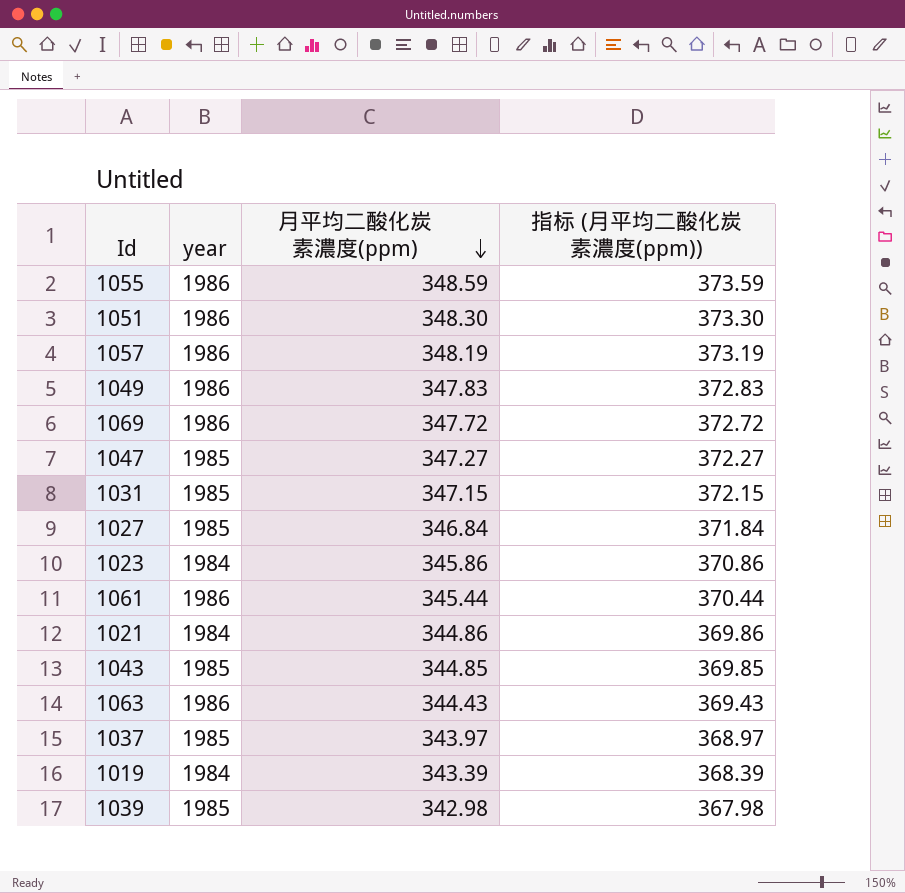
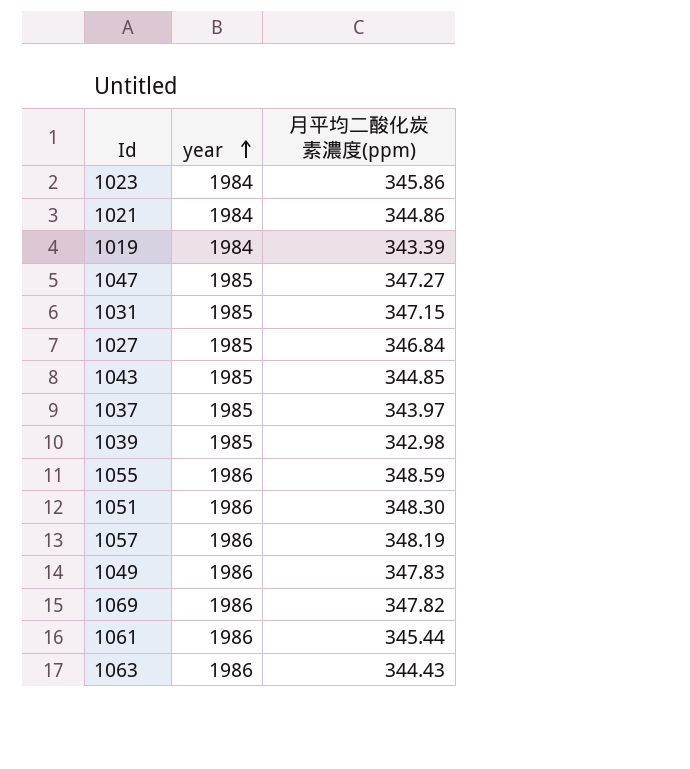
row order: 月平均二酸化炭素濃度(ppm) descending -> year ascending
column 指标 (月平均二酸化炭素濃度(ppm)) | formula: [月平均二酸化炭素濃度(ppm)] + 25 -> none
1069 | 月平均二酸化炭素濃度(ppm): 347.72 -> 347.82

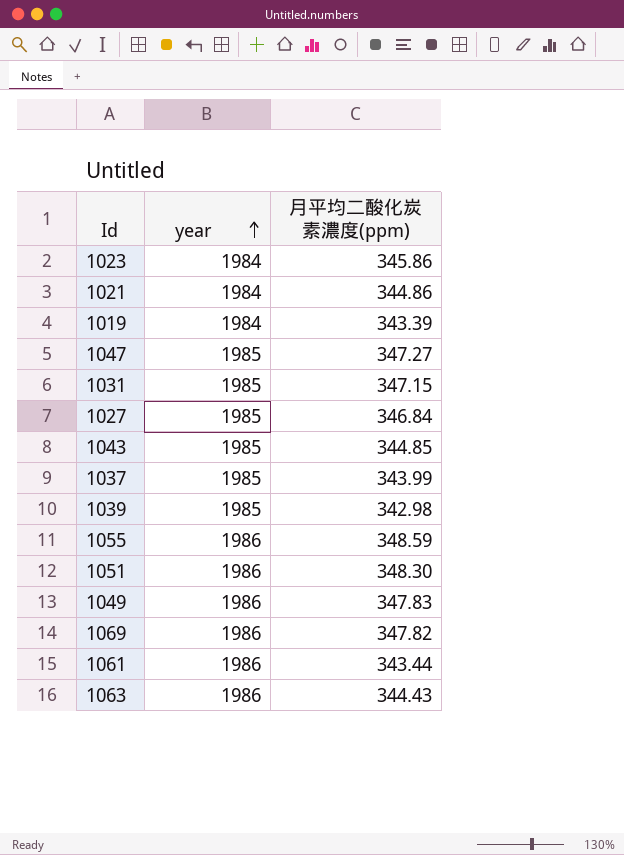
row 1057: 1986 | 348.19 -> none
1037 | 月平均二酸化炭素濃度(ppm): 343.97 -> 343.99
1061 | 月平均二酸化炭素濃度(ppm): 345.44 -> 343.44

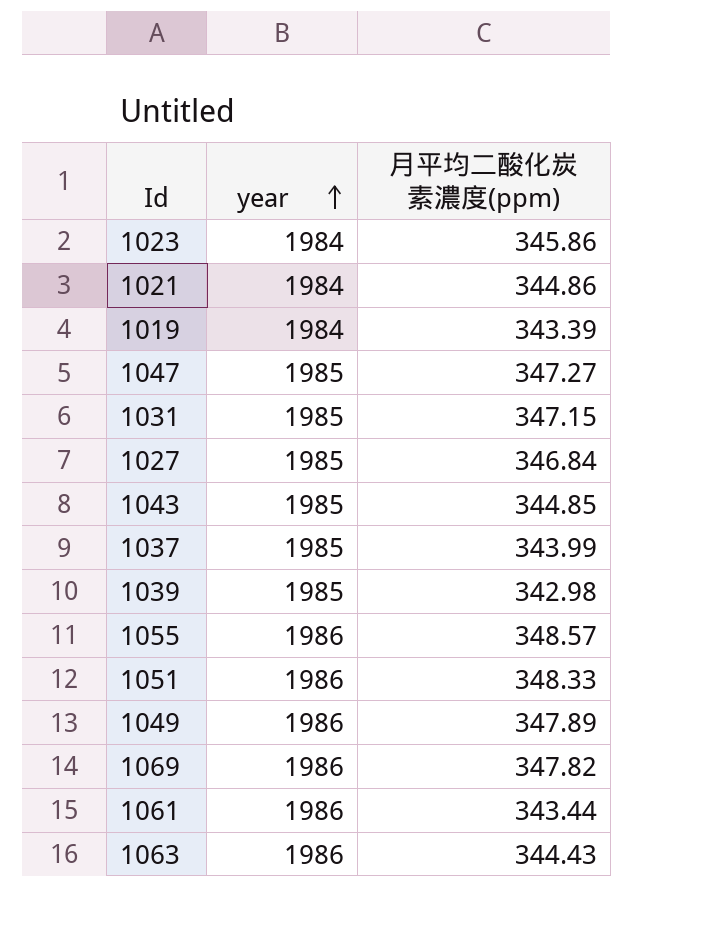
1055 | 月平均二酸化炭素濃度(ppm): 348.59 -> 348.57
1051 | 月平均二酸化炭素濃度(ppm): 348.30 -> 348.33
1049 | 月平均二酸化炭素濃度(ppm): 347.83 -> 347.89

